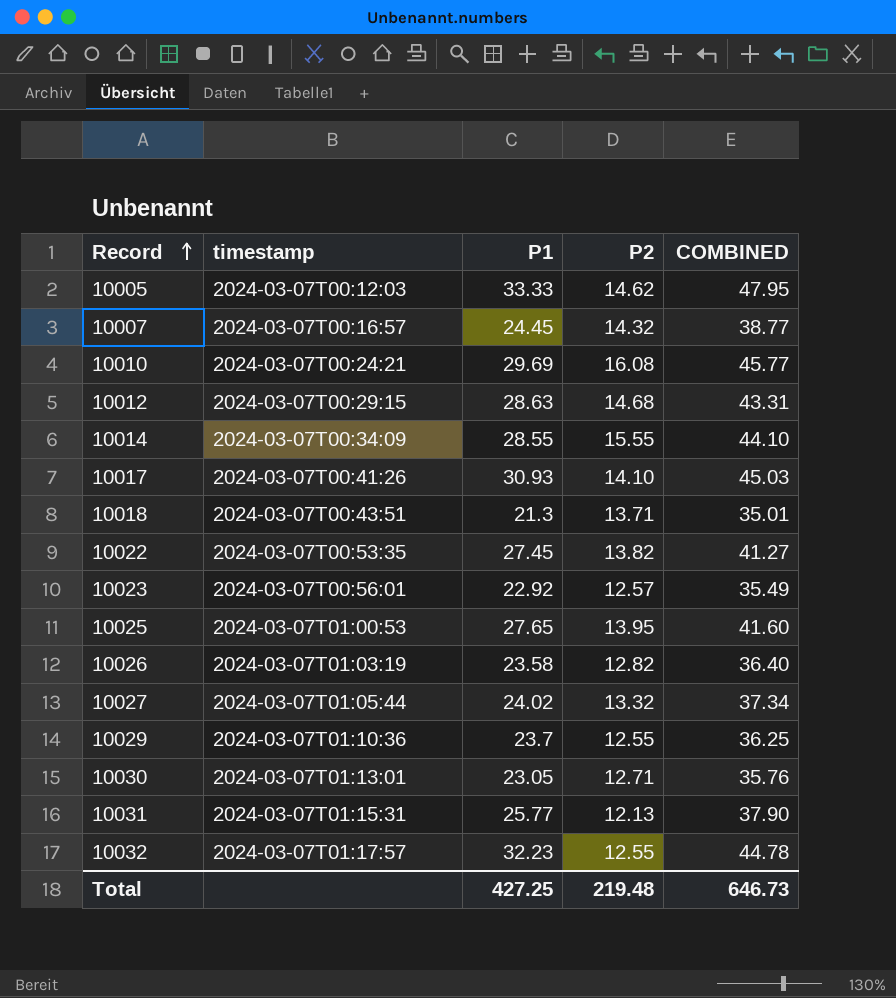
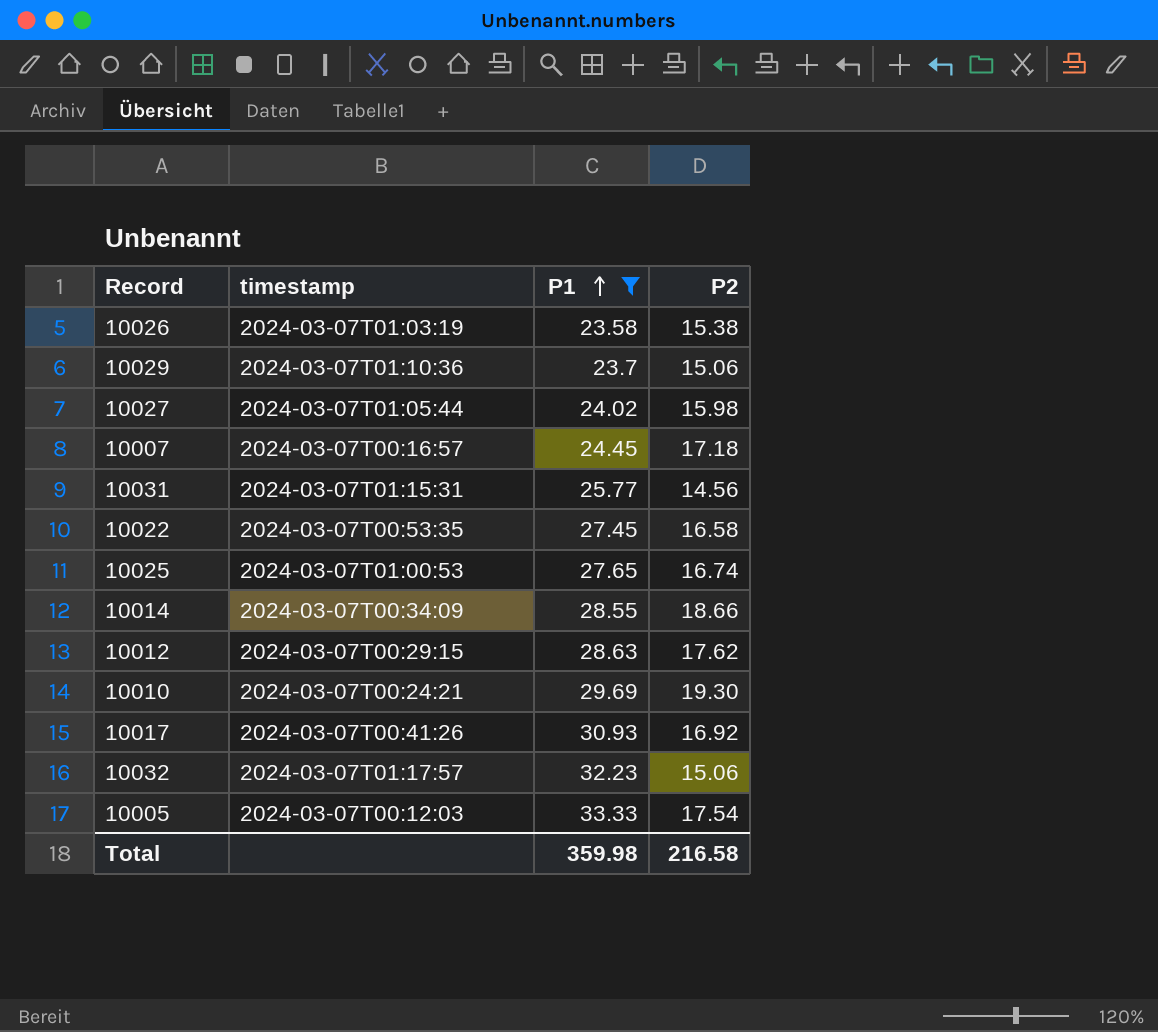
filter: none -> P1 >= 23.58
row order: Record ascending -> P1 ascending
column COMBINED | formula: [P1] + [P2] -> none
10026 | P2: 12.82 -> 15.38
10029 | P2: 12.55 -> 15.06
10027 | P2: 13.32 -> 15.98
10007 | P2: 14.32 -> 17.18
10031 | P2: 12.13 -> 14.56
10022 | P2: 13.82 -> 16.58
10025 | P2: 13.95 -> 16.74
10014 | P2: 15.55 -> 18.66
10012 | P2: 14.68 -> 17.62
10010 | P2: 16.08 -> 19.30
10017 | P2: 14.10 -> 16.92
10032 | P2: 12.55 -> 15.06
10005 | P2: 14.62 -> 17.54
Total | P1: 427.25 -> 359.98
Total | P2: 219.48 -> 216.58

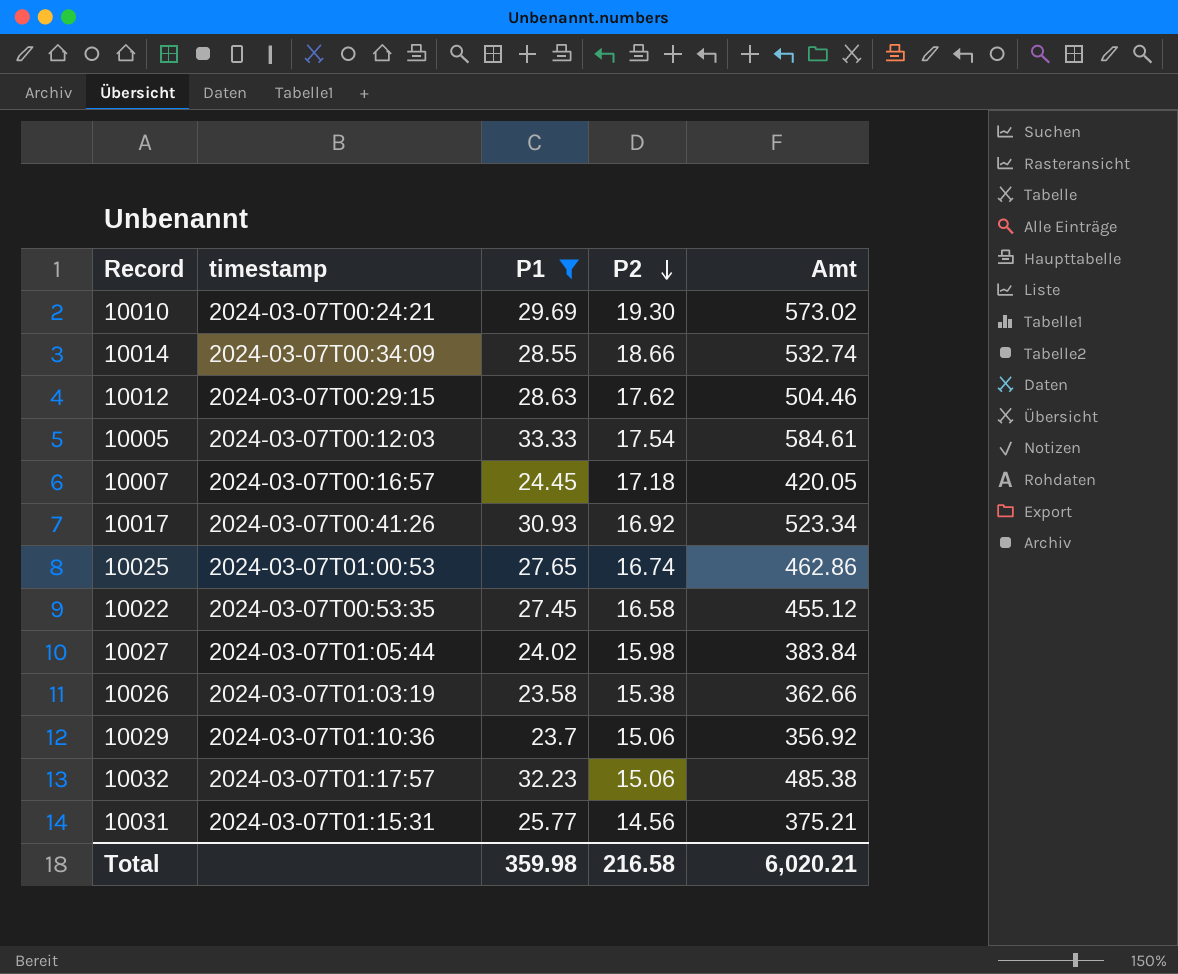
row order: P1 ascending -> P2 descending
column Amt | formula: none -> [P1] * [P2]

